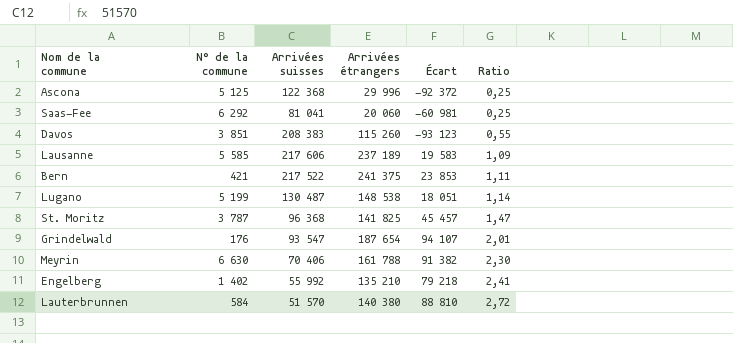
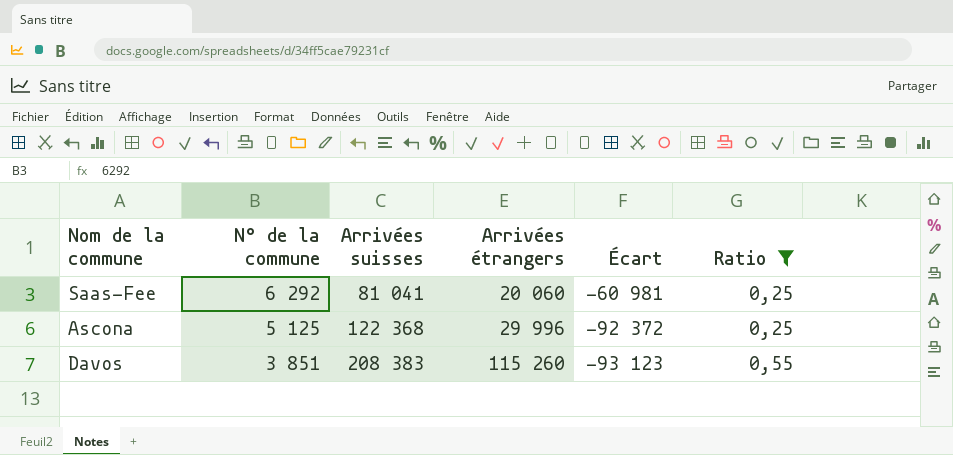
filter: none -> Ratio <= 0,55
row order: Ratio ascending -> N° de la commune descending

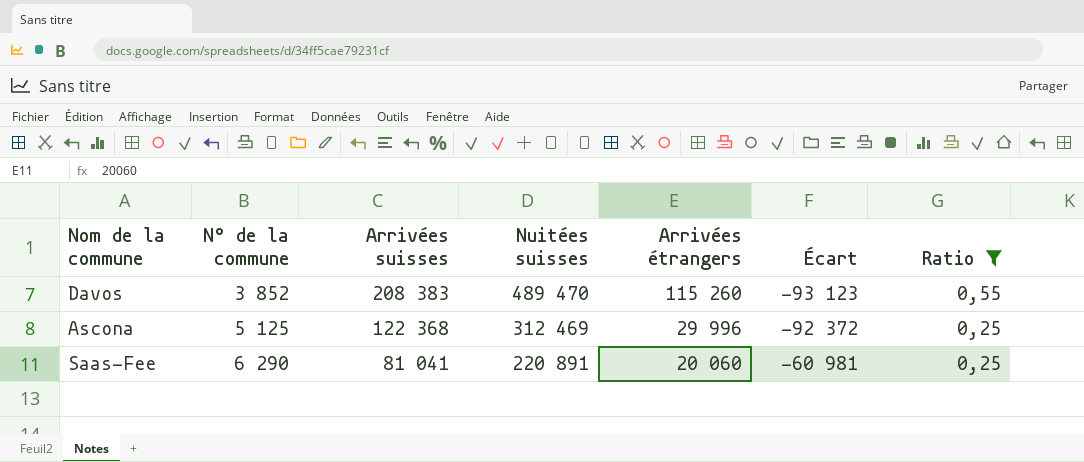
row order: N° de la commune descending -> N° de la commune ascending
column Nuitées suisses | position: none -> 4
Davos | N° de la commune: 3 851 -> 3 852
Saas-Fee | N° de la commune: 6 292 -> 6 290

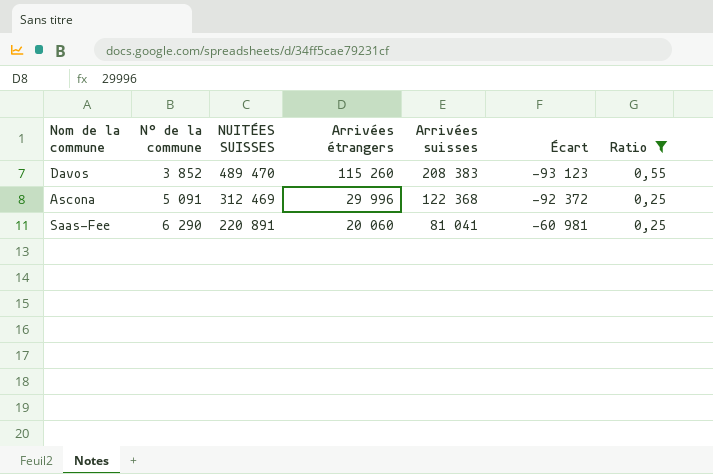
column name: Nuitées suisses -> NUITÉES SUISSES
column Arrivées suisses | position: 3 -> 5
Ascona | N° de la commune: 5 125 -> 5 091

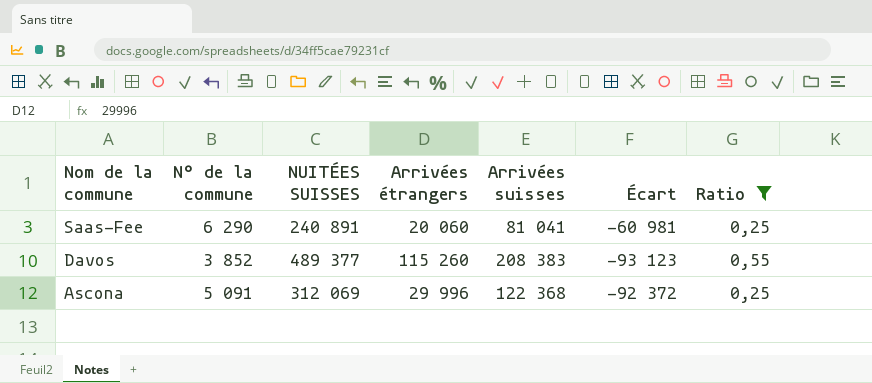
row order: N° de la commune ascending -> Nom de la commune descending
Saas-Fee | NUITÉES SUISSES: 220 891 -> 240 891
Davos | NUITÉES SUISSES: 489 470 -> 489 377
Ascona | NUITÉES SUISSES: 312 469 -> 312 069

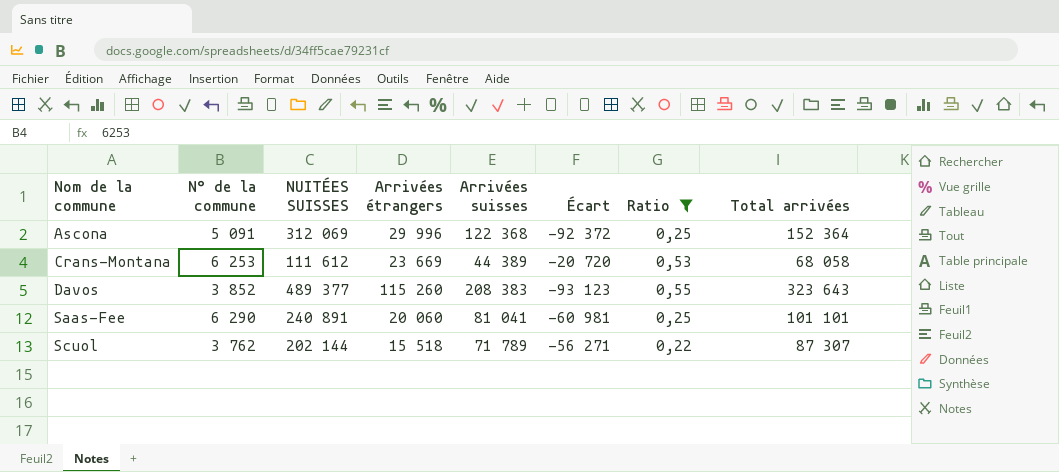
row order: Nom de la commune descending -> Nom de la commune ascending
column Total arrivées | formula: none -> [Arrivées étrangers] + [Arrivées suisses]
row Crans-Montana: none -> 6 253 | 111 612 | 23 669 | 44 389 | -20 720 | 0,53 | 68 058
row Scuol: none -> 3 762 | 202 144 | 15 518 | 71 789 | -56 271 | 0,22 | 87 307

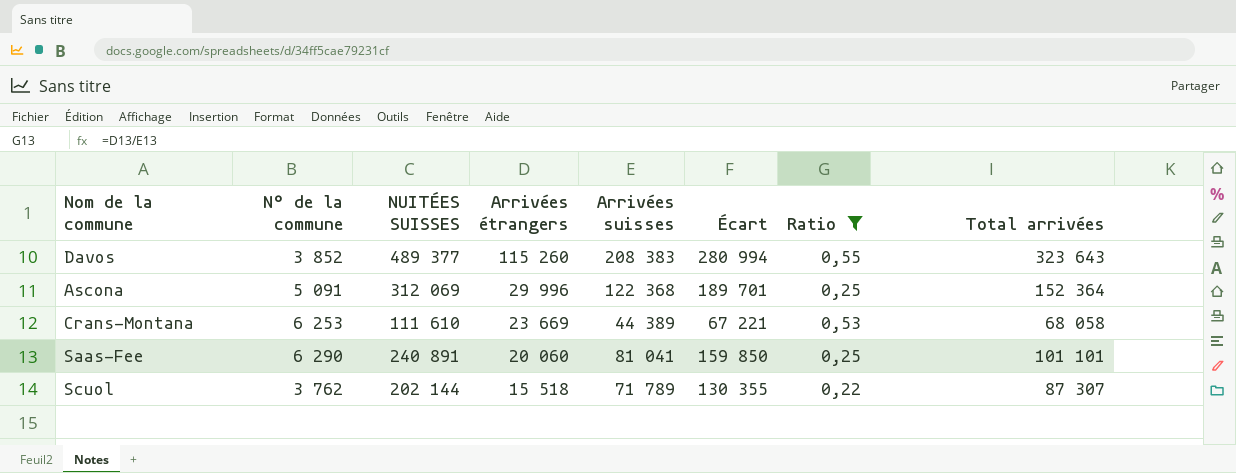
row order: Nom de la commune ascending -> Arrivées étrangers descending
column Écart | formula: [Arrivées étrangers] - [Arrivées suisses] -> [NUITÉES SUISSES] - [Arrivées suisses]
Crans-Montana | NUITÉES SUISSES: 111 612 -> 111 610

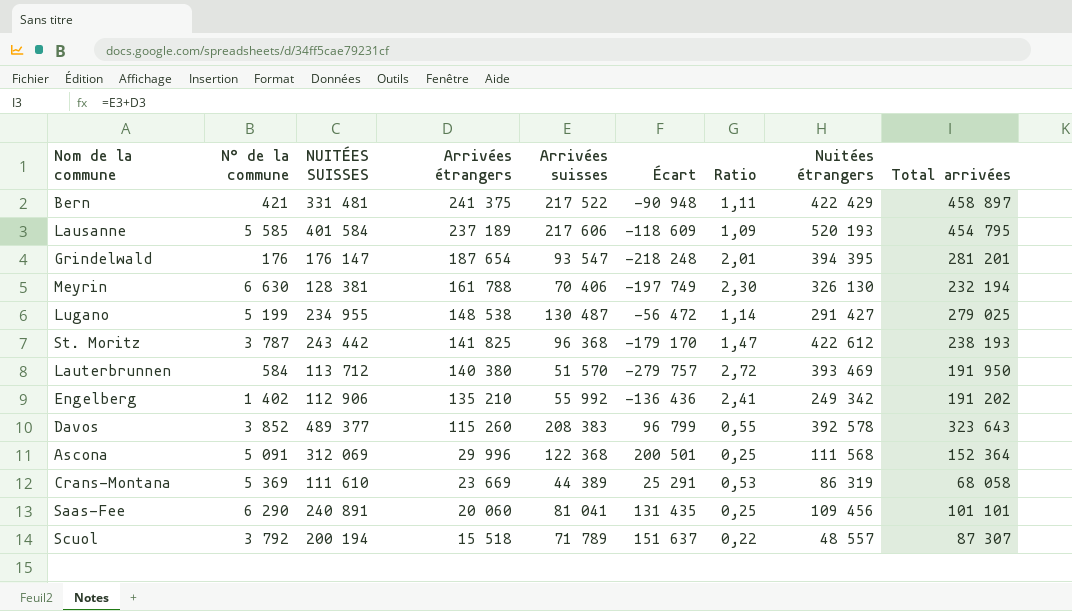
filter: Ratio <= 0,55 -> none
column Écart | formula: [NUITÉES SUISSES] - [Arrivées suisses] -> [NUITÉES SUISSES] - [Nuitées étrangers]
column Nuitées étrangers | position: none -> 8
Crans-Montana | N° de la commune: 6 253 -> 5 369
Scuol | N° de la commune: 3 762 -> 3 792
Scuol | NUITÉES SUISSES: 202 144 -> 200 194

